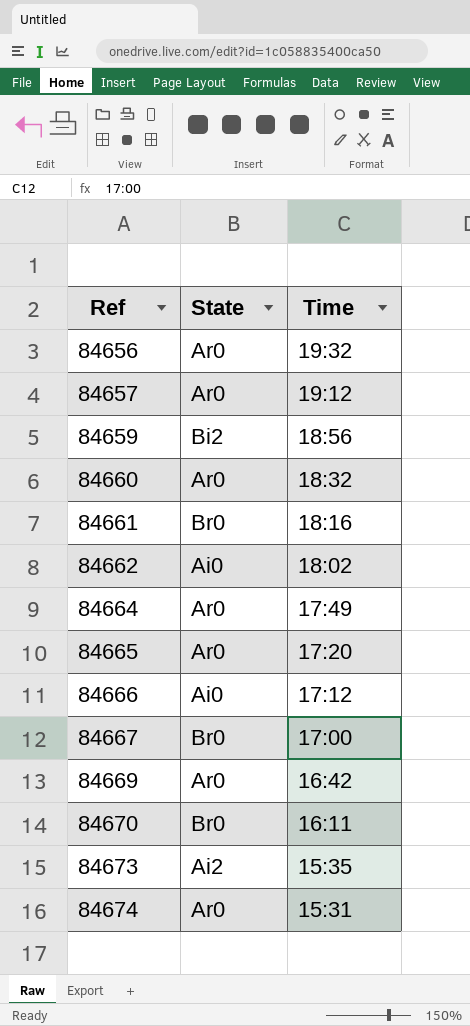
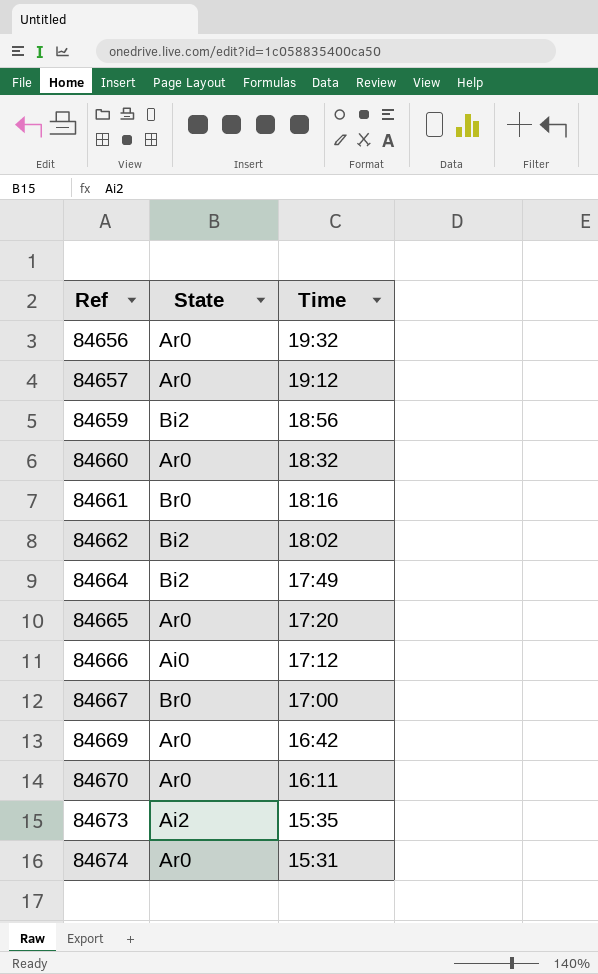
84662 | State: Ai0 -> Bi2
84664 | State: Ar0 -> Bi2
84670 | State: Br0 -> Ar0

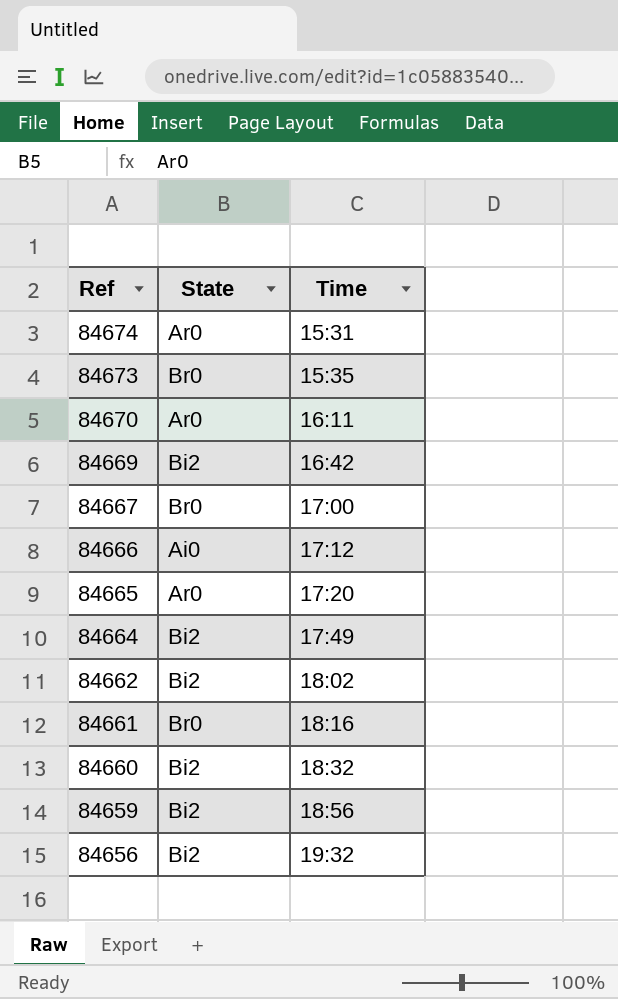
row order: Ref ascending -> Ref descending
row 84657: Ar0 | 19:12 -> none
84673 | State: Ai2 -> Br0
84669 | State: Ar0 -> Bi2
84660 | State: Ar0 -> Bi2
84656 | State: Ar0 -> Bi2

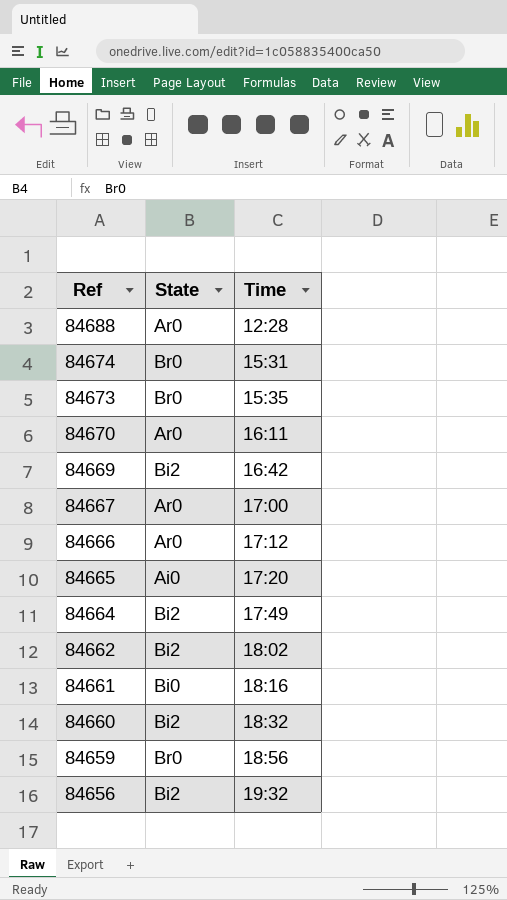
row 84688: none -> Ar0 | 12:28
84674 | State: Ar0 -> Br0
84667 | State: Br0 -> Ar0
84666 | State: Ai0 -> Ar0
84665 | State: Ar0 -> Ai0
84661 | State: Br0 -> Bi0
84659 | State: Bi2 -> Br0

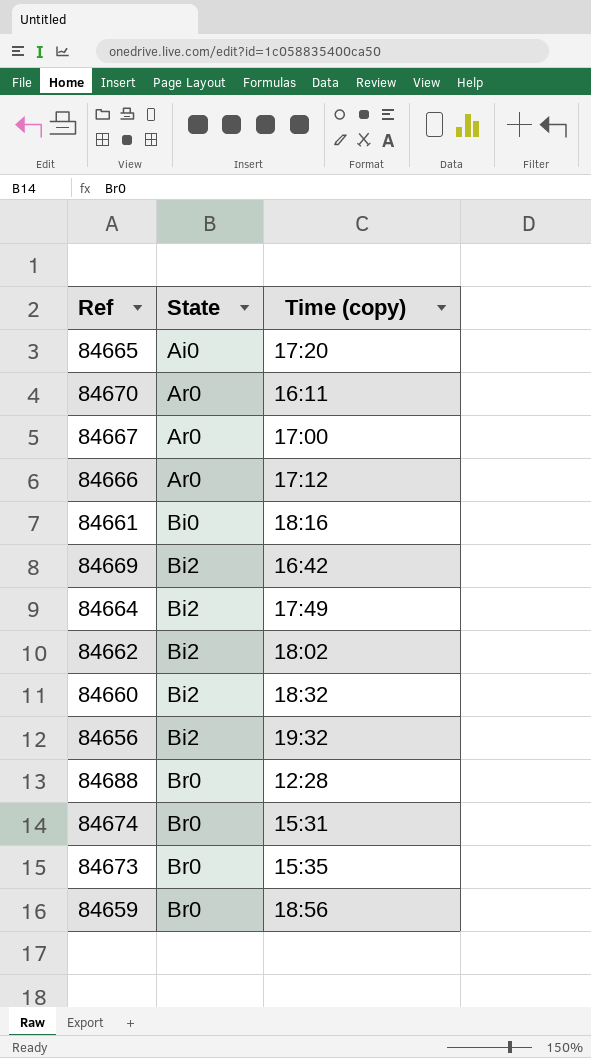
row order: Ref descending -> State ascending
column name: Time -> Time (copy)
84688 | State: Ar0 -> Br0

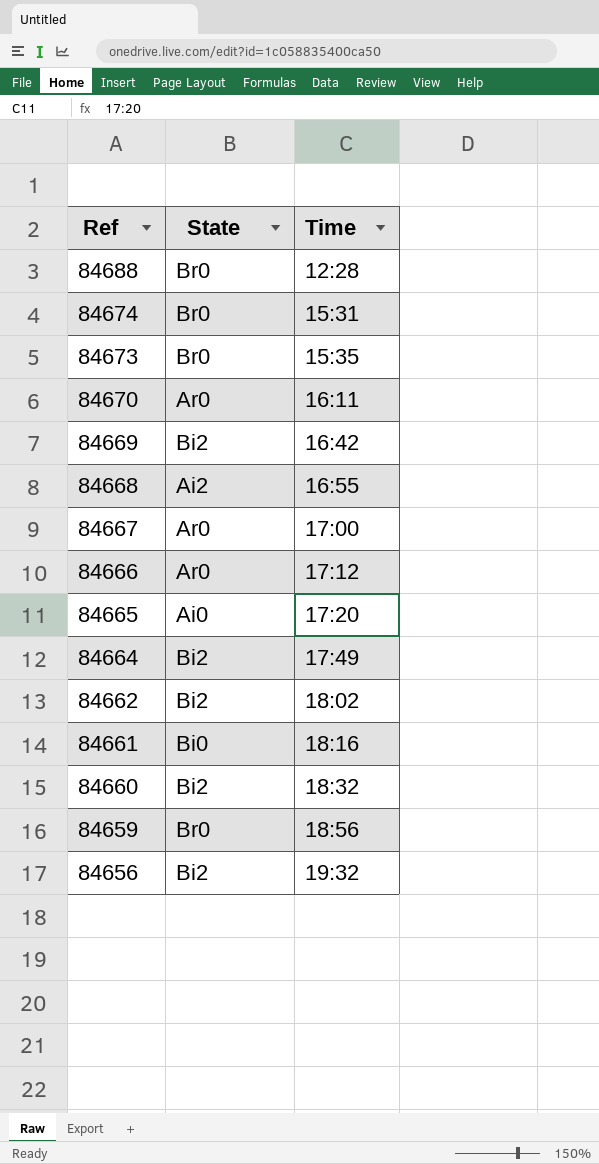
row order: State ascending -> Ref descending
column name: Time (copy) -> Time
row 84668: none -> Ai2 | 16:55

